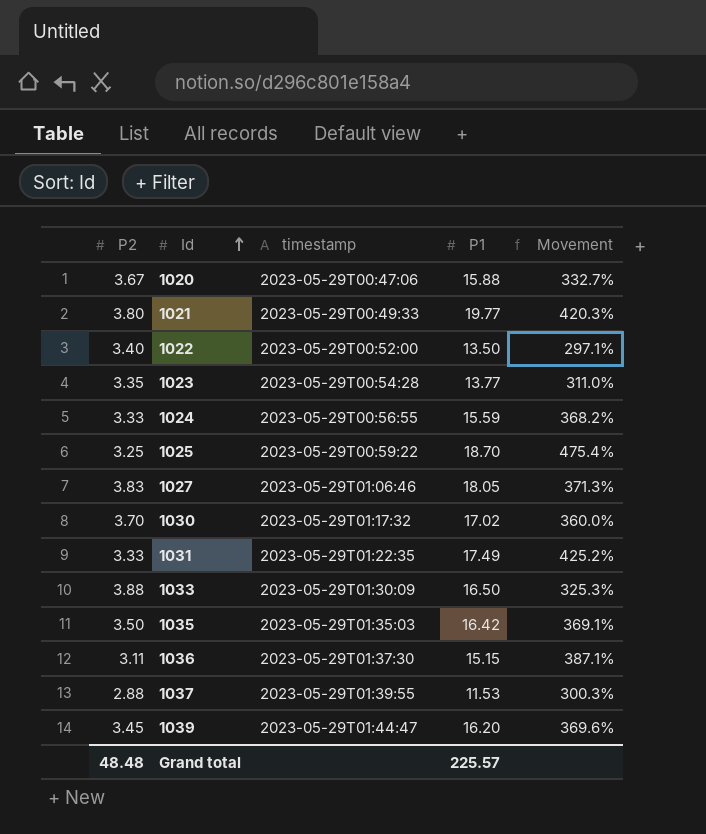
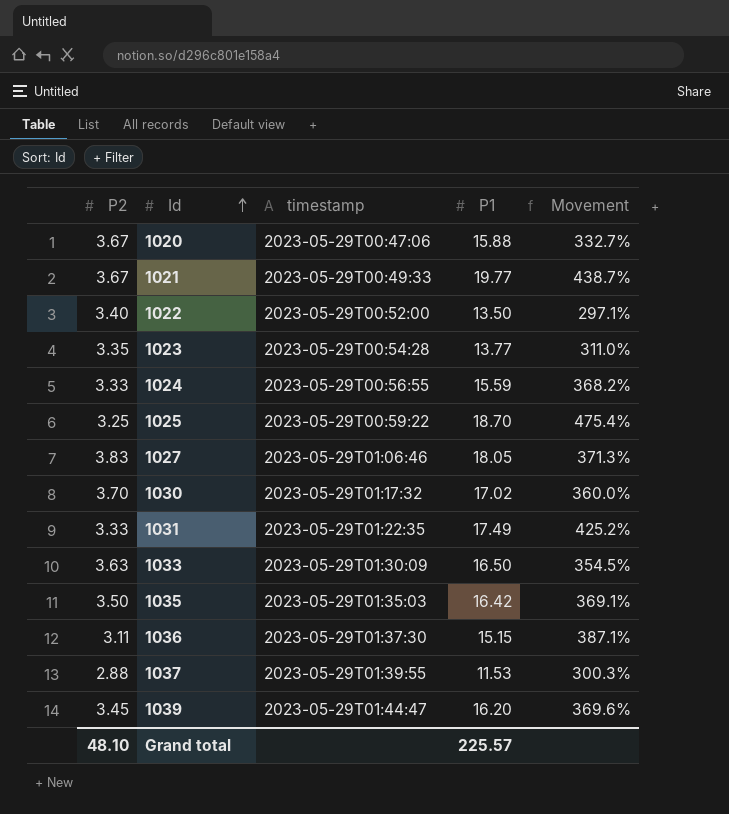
1021 | P2: 3.80 -> 3.67
1021 | Movement: 420.3% -> 438.7%
1033 | P2: 3.88 -> 3.63
1033 | Movement: 325.3% -> 354.5%
Grand total | P2: 48.48 -> 48.10

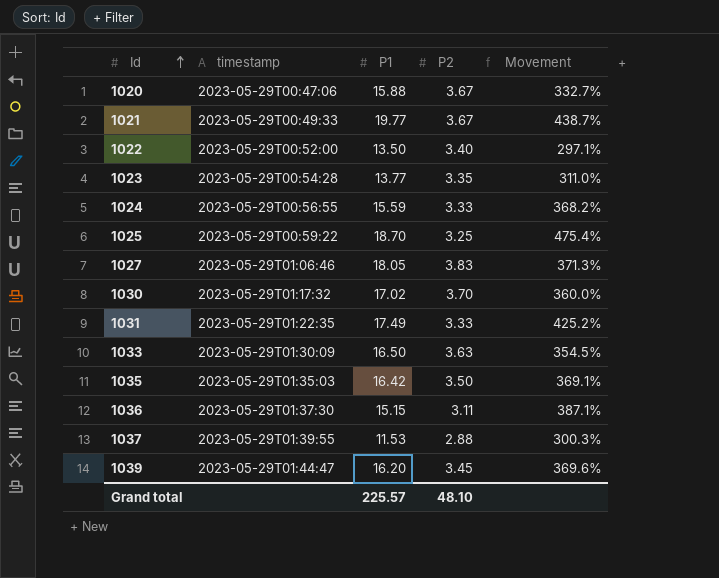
column P2 | position: 1 -> 4

